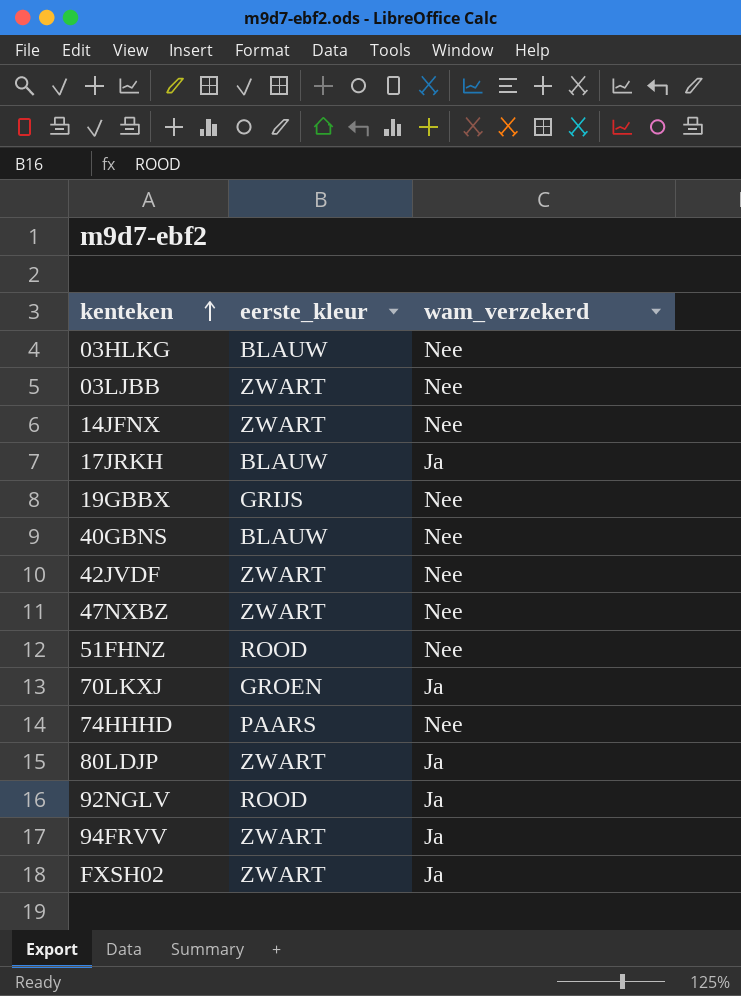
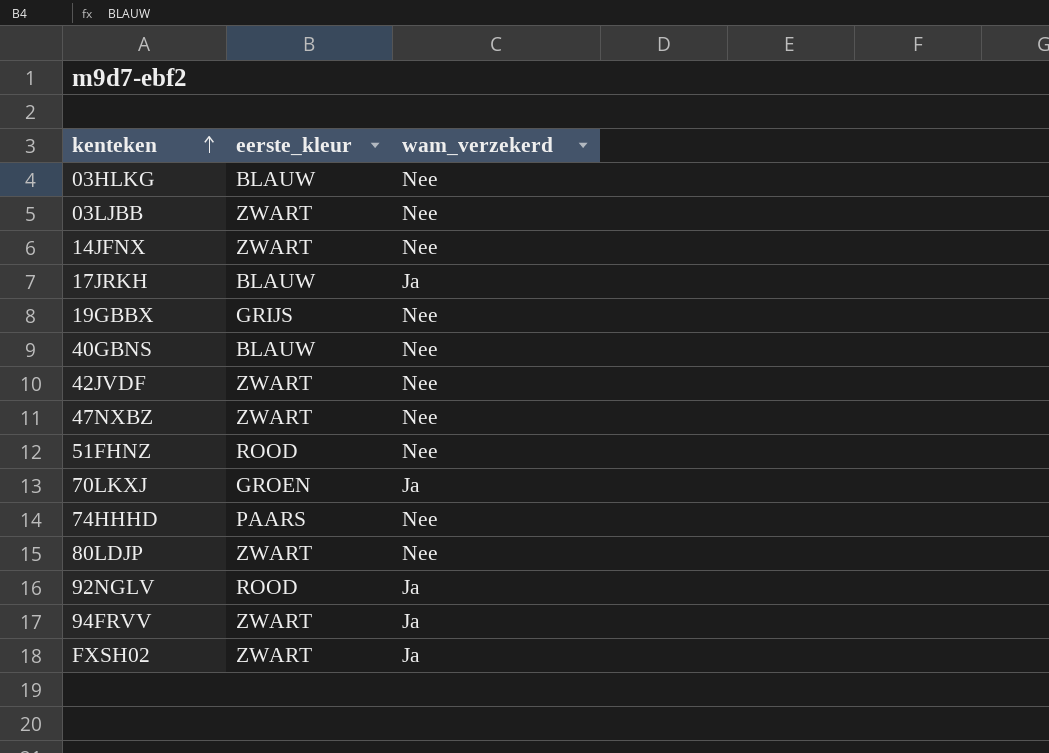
80LDJP | wam_verzekerd: Ja -> Nee

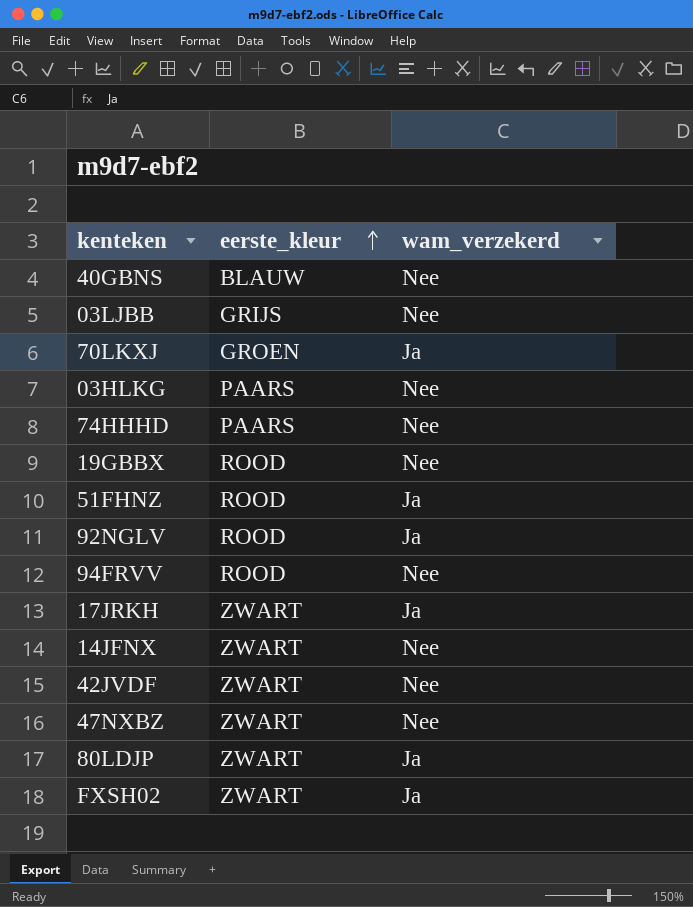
row order: kenteken ascending -> eerste_kleur ascending
03LJBB | eerste_kleur: ZWART -> GRIJS
03HLKG | eerste_kleur: BLAUW -> PAARS
19GBBX | eerste_kleur: GRIJS -> ROOD
51FHNZ | wam_verzekerd: Nee -> Ja
94FRVV | eerste_kleur: ZWART -> ROOD
94FRVV | wam_verzekerd: Ja -> Nee
17JRKH | eerste_kleur: BLAUW -> ZWART
80LDJP | wam_verzekerd: Nee -> Ja

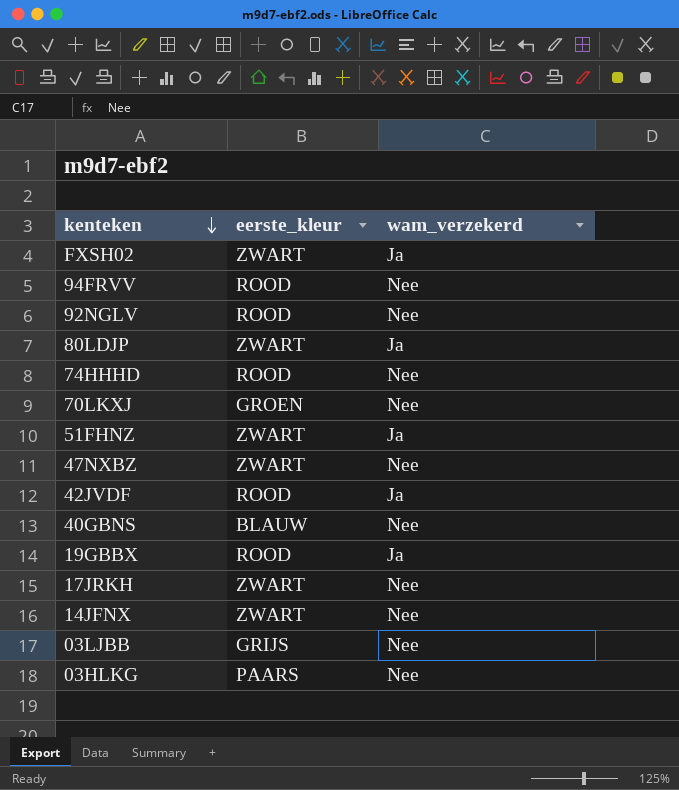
row order: eerste_kleur ascending -> kenteken descending
92NGLV | wam_verzekerd: Ja -> Nee
74HHHD | eerste_kleur: PAARS -> ROOD
70LKXJ | wam_verzekerd: Ja -> Nee
51FHNZ | eerste_kleur: ROOD -> ZWART
42JVDF | eerste_kleur: ZWART -> ROOD
42JVDF | wam_verzekerd: Nee -> Ja
19GBBX | wam_verzekerd: Nee -> Ja
17JRKH | wam_verzekerd: Ja -> Nee

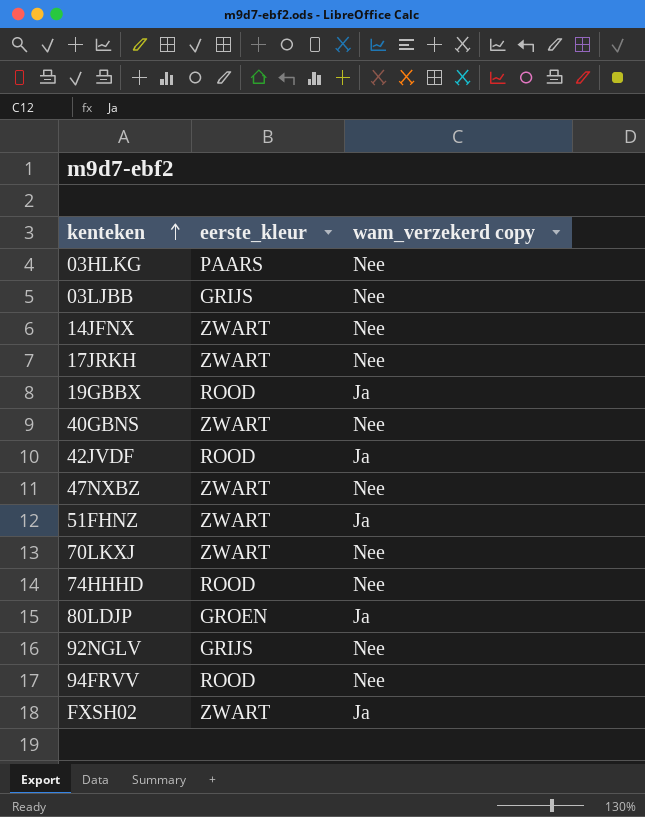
row order: kenteken descending -> kenteken ascending
column name: wam_verzekerd -> wam_verzekerd copy
40GBNS | eerste_kleur: BLAUW -> ZWART
70LKXJ | eerste_kleur: GROEN -> ZWART
80LDJP | eerste_kleur: ZWART -> GROEN
92NGLV | eerste_kleur: ROOD -> GRIJS

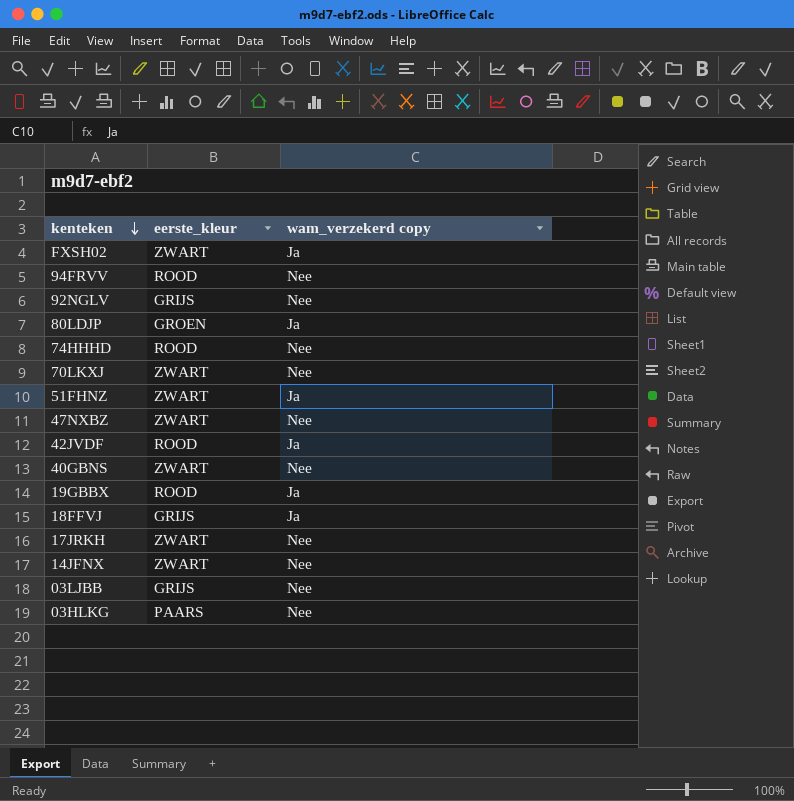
row order: kenteken ascending -> kenteken descending
row 18FFVJ: none -> GRIJS | Ja

